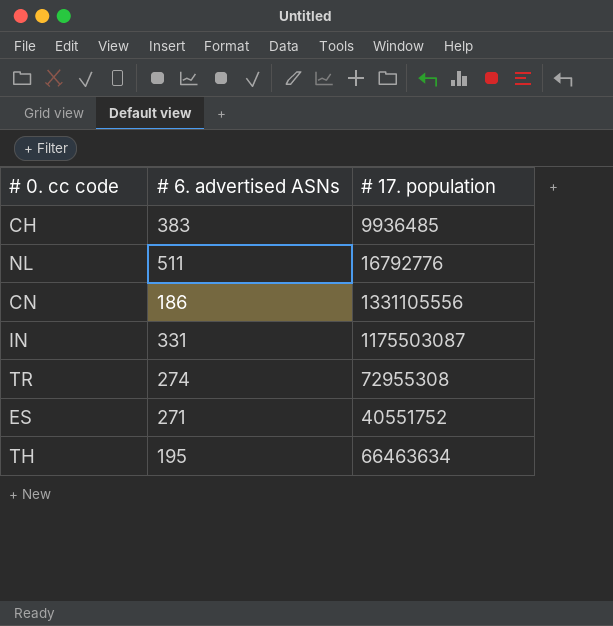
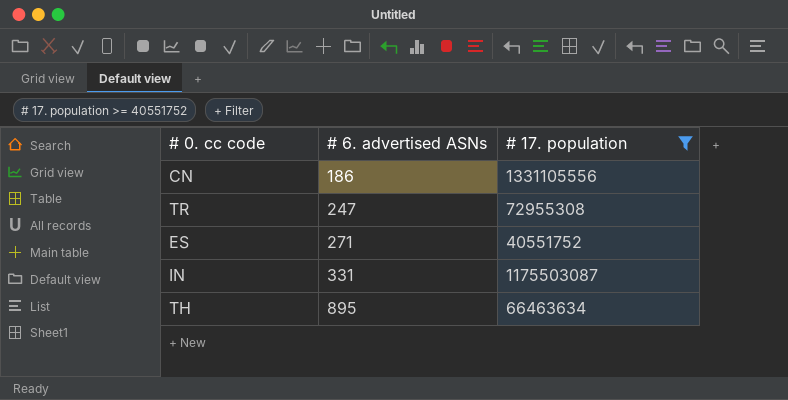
filter: none -> # 17. population >= 40551752
row order: none -> # 6. advertised ASNs ascending
TR | # 6. advertised ASNs: 274 -> 247
TH | # 6. advertised ASNs: 195 -> 895

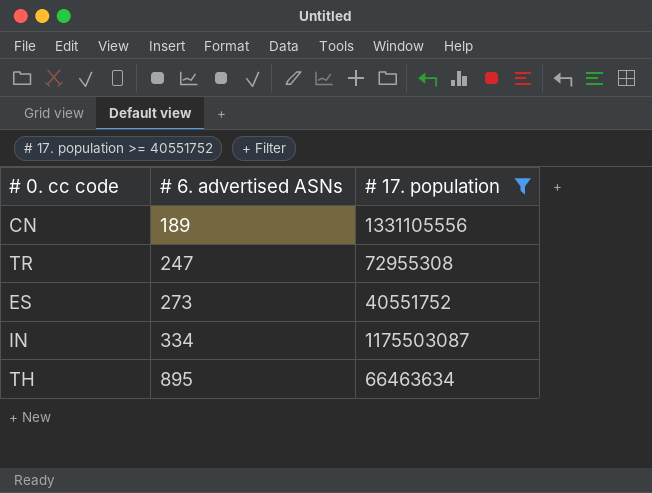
CN | # 6. advertised ASNs: 186 -> 189
ES | # 6. advertised ASNs: 271 -> 273
IN | # 6. advertised ASNs: 331 -> 334

